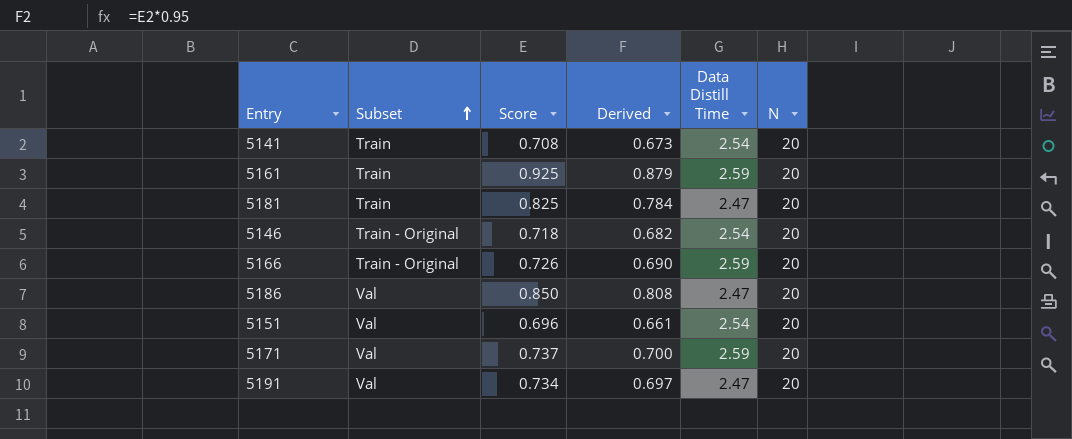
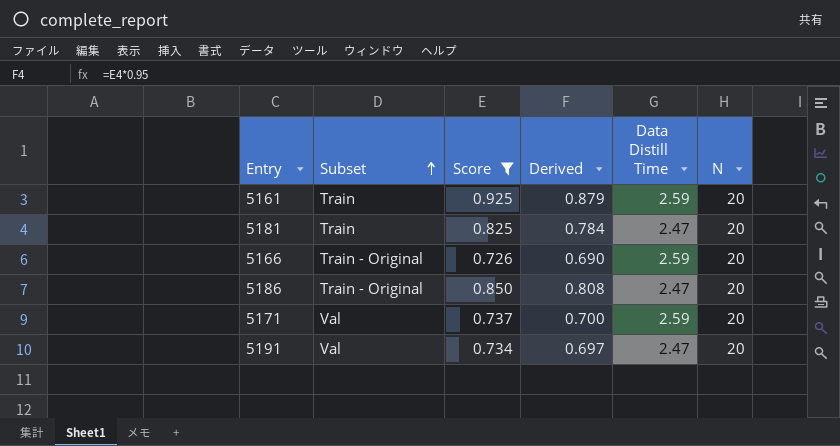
filter: none -> Score >= 0.726
5186 | Subset: Val -> Train - Original

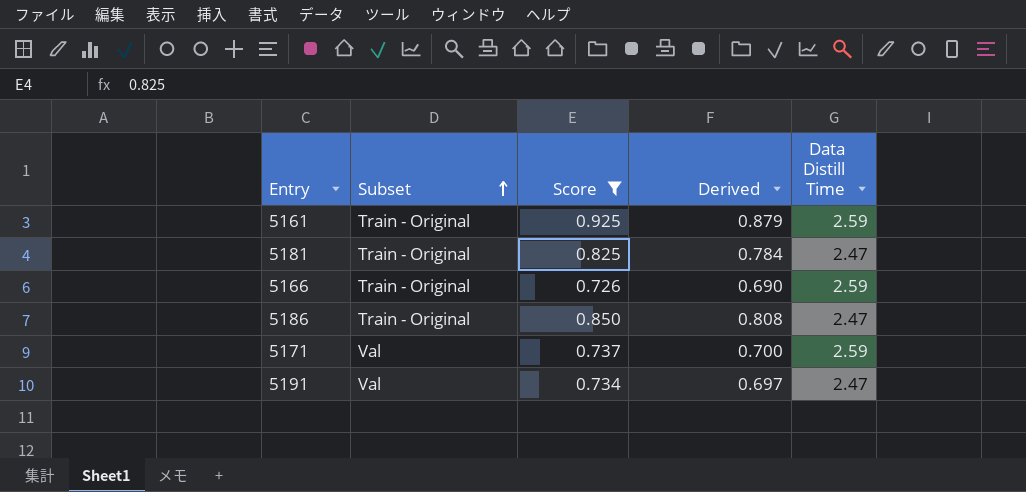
column N | position: 6 -> none
5161 | Subset: Train -> Train - Original
5181 | Subset: Train -> Train - Original

